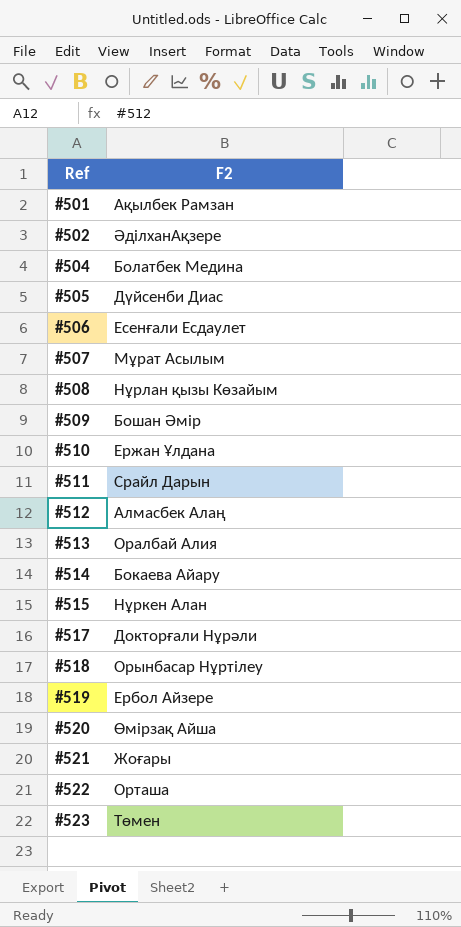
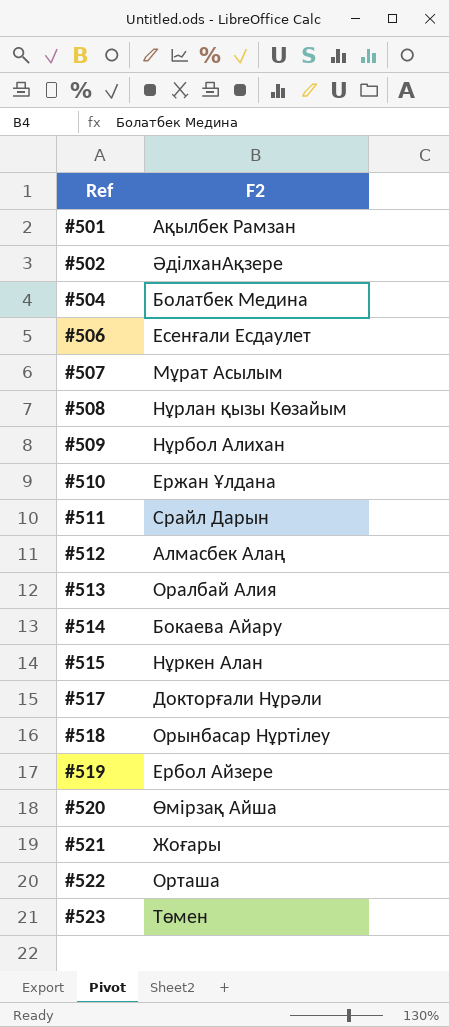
row #505: Дүйсенби Диас -> none
#509 | F2: Бошан Әмір -> Нұрбол Алихан

